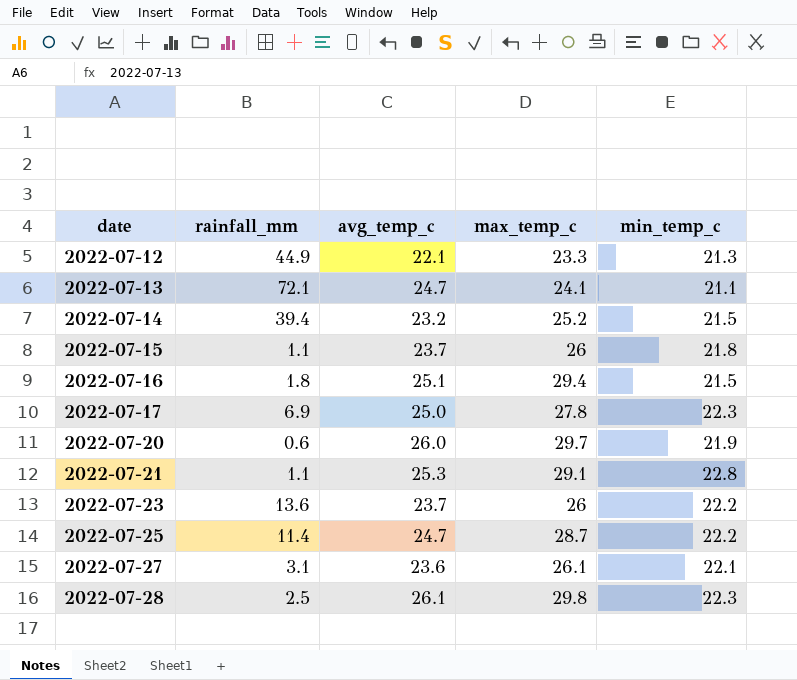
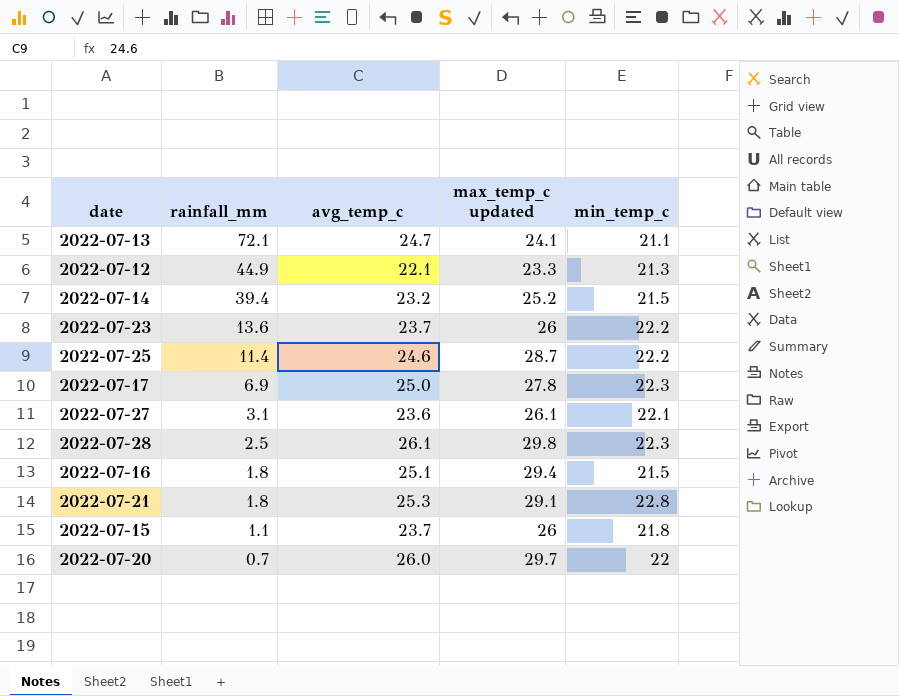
row order: date ascending -> rainfall_mm descending
column name: max_temp_c -> max_temp_c updated
2022-07-25 | avg_temp_c: 24.7 -> 24.6
2022-07-21 | rainfall_mm: 1.1 -> 1.8
2022-07-20 | rainfall_mm: 0.6 -> 0.7
2022-07-20 | min_temp_c: 21.9 -> 22

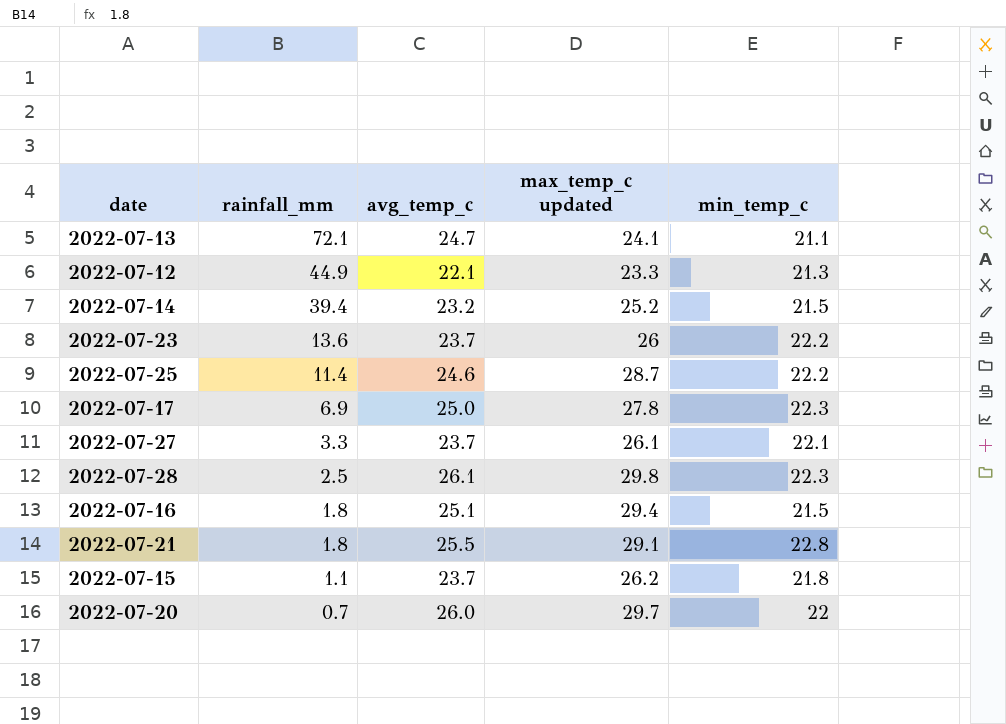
2022-07-27 | rainfall_mm: 3.1 -> 3.3
2022-07-27 | avg_temp_c: 23.6 -> 23.7
2022-07-21 | avg_temp_c: 25.3 -> 25.5
2022-07-15 | max_temp_c updated: 26 -> 26.2

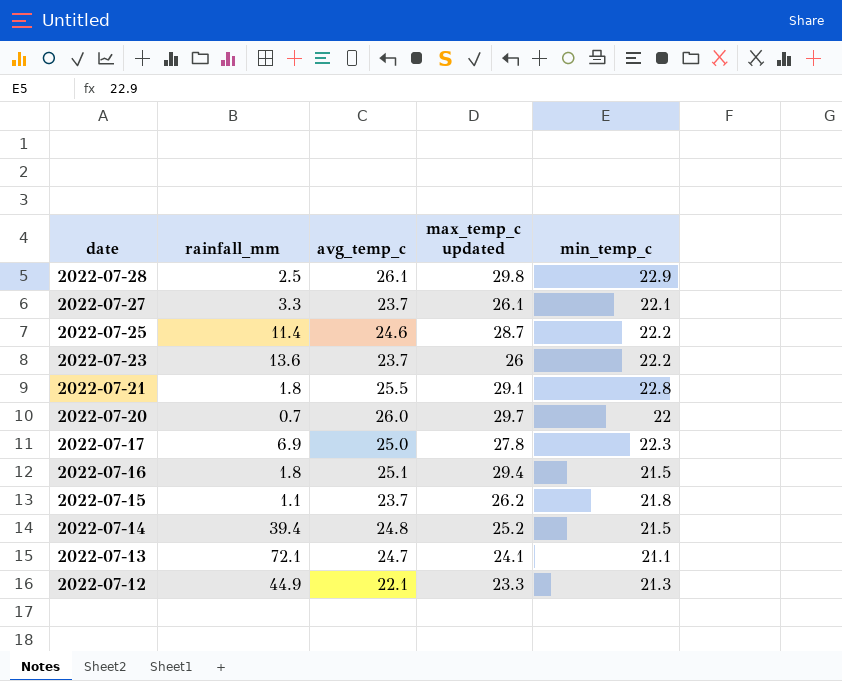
row order: rainfall_mm descending -> date descending
2022-07-28 | min_temp_c: 22.3 -> 22.9
2022-07-14 | avg_temp_c: 23.2 -> 24.8

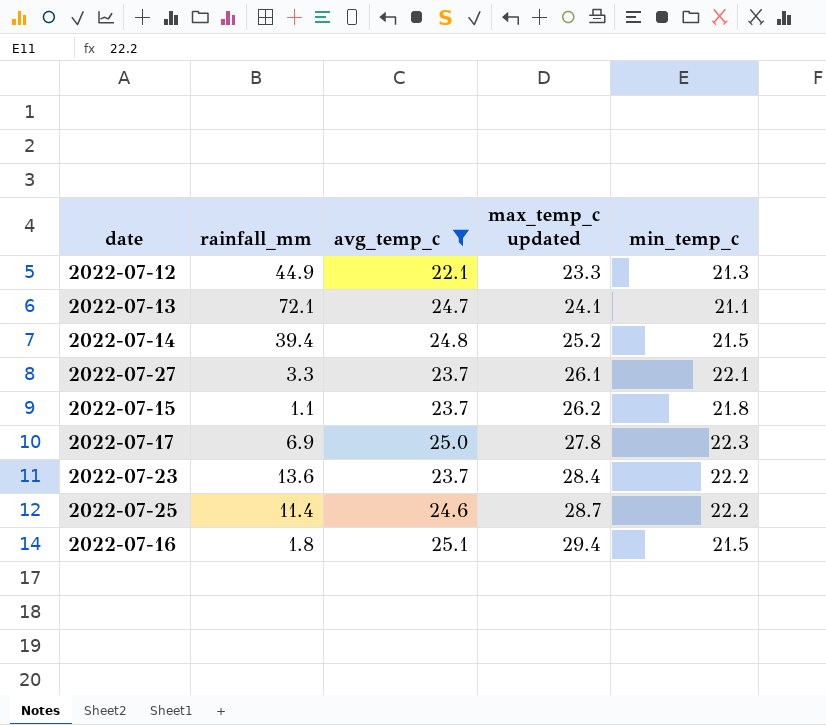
filter: none -> avg_temp_c <= 25.1
row order: date descending -> max_temp_c updated ascending
2022-07-23 | max_temp_c updated: 26 -> 28.4

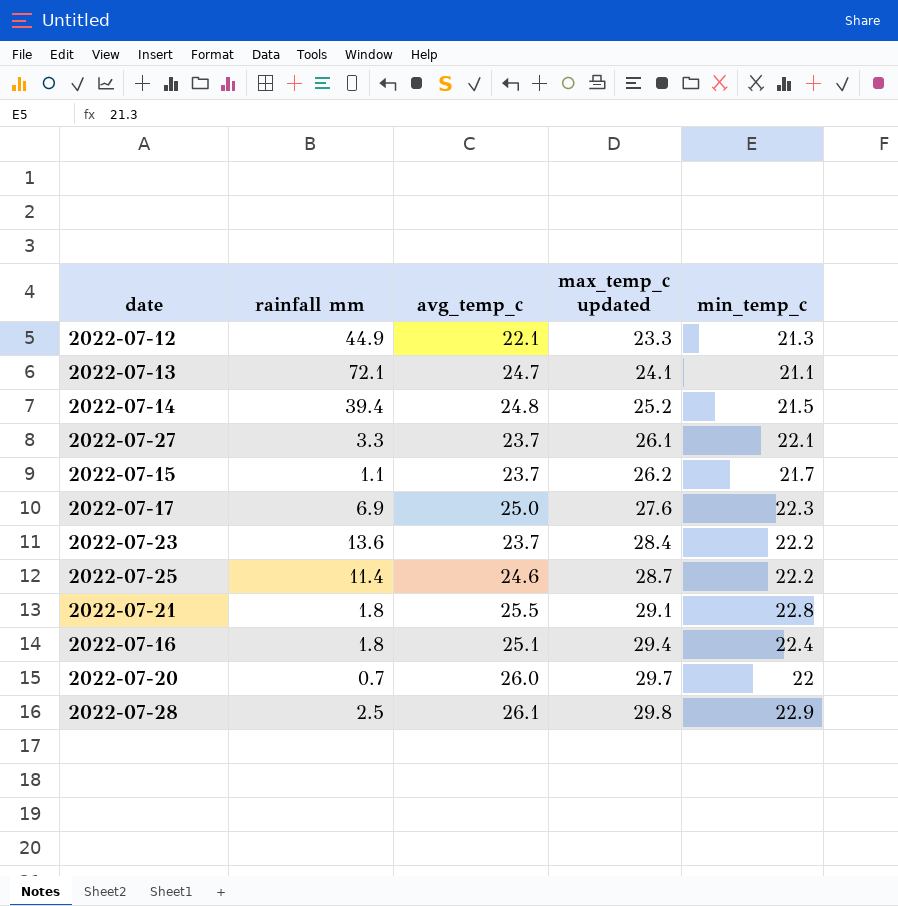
filter: avg_temp_c <= 25.1 -> none
column name: rainfall_mm -> rainfall mm
2022-07-15 | min_temp_c: 21.8 -> 21.7
2022-07-17 | max_temp_c updated: 27.8 -> 27.6
2022-07-16 | min_temp_c: 21.5 -> 22.4

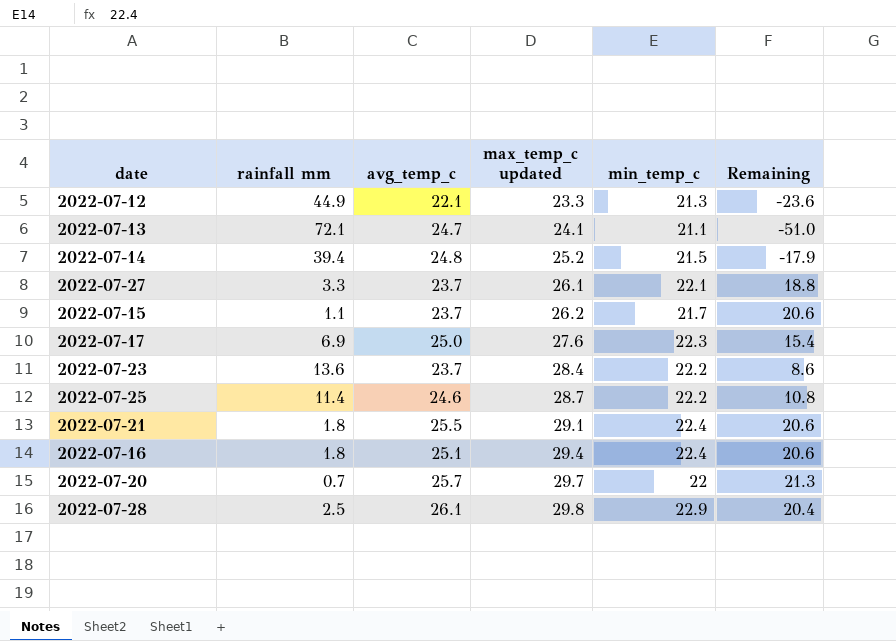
column Remaining | formula: none -> [min_temp_c] - [rainfall mm]
2022-07-21 | min_temp_c: 22.8 -> 22.4
2022-07-20 | avg_temp_c: 26.0 -> 25.7

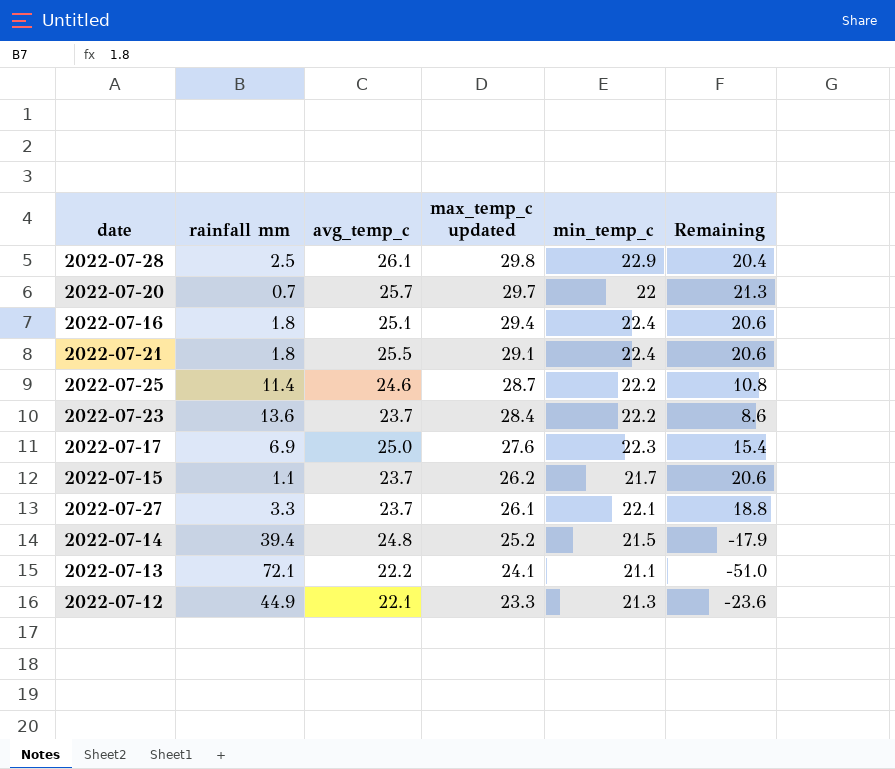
row order: max_temp_c updated ascending -> max_temp_c updated descending
2022-07-13 | avg_temp_c: 24.7 -> 22.2

